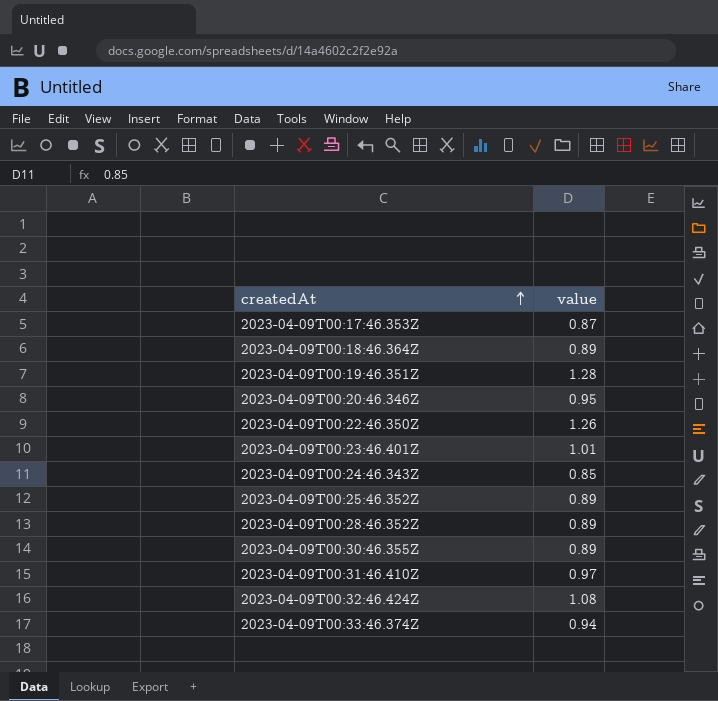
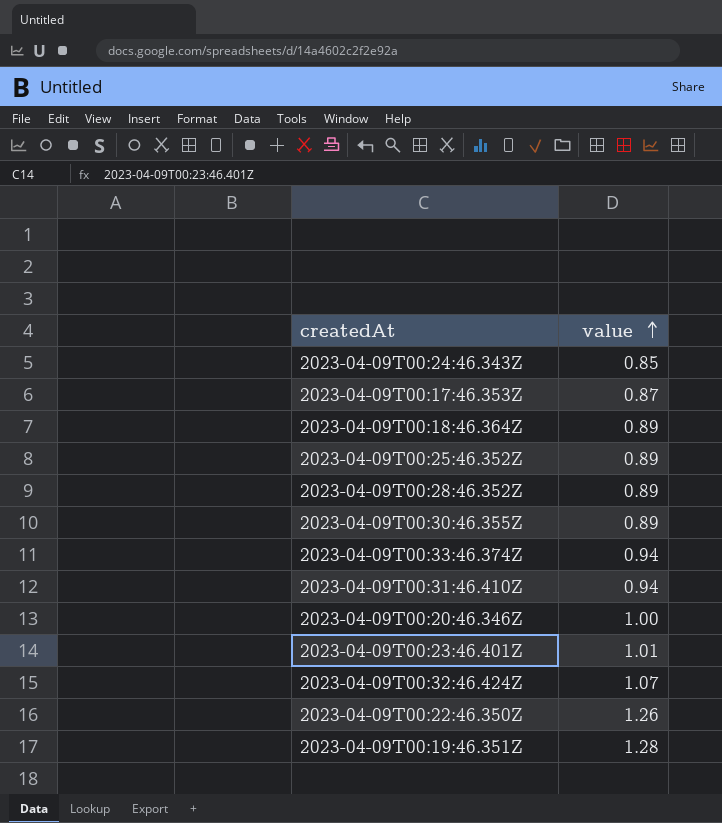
row order: createdAt ascending -> value ascending
2023-04-09T00:31:46.410Z | value: 0.97 -> 0.94
2023-04-09T00:20:46.346Z | value: 0.95 -> 1.00
2023-04-09T00:32:46.424Z | value: 1.08 -> 1.07

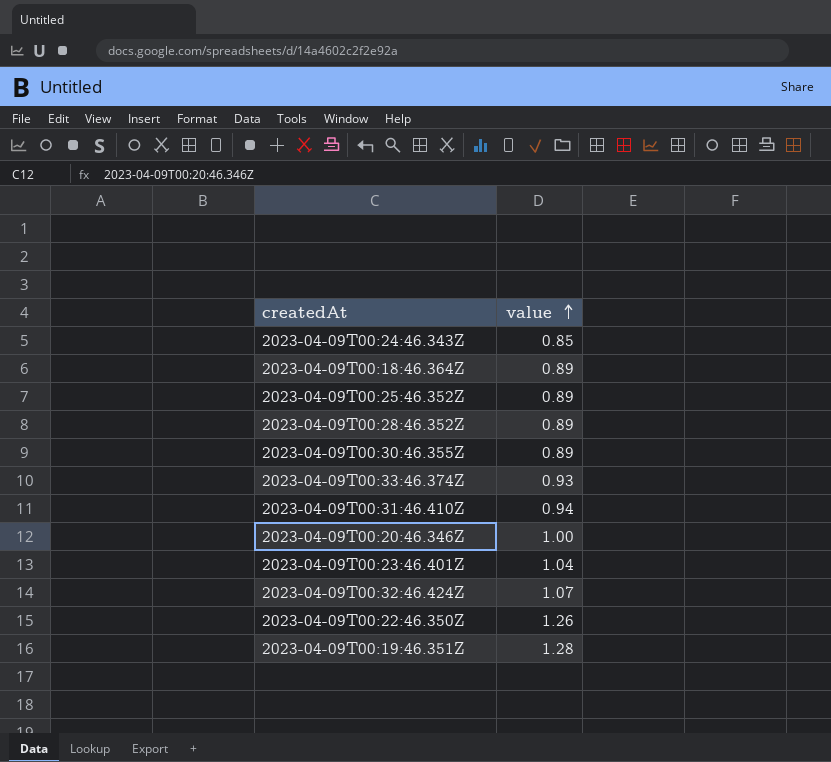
row 2023-04-09T00:17:46.353Z: 0.87 -> none
2023-04-09T00:33:46.374Z | value: 0.94 -> 0.93
2023-04-09T00:23:46.401Z | value: 1.01 -> 1.04

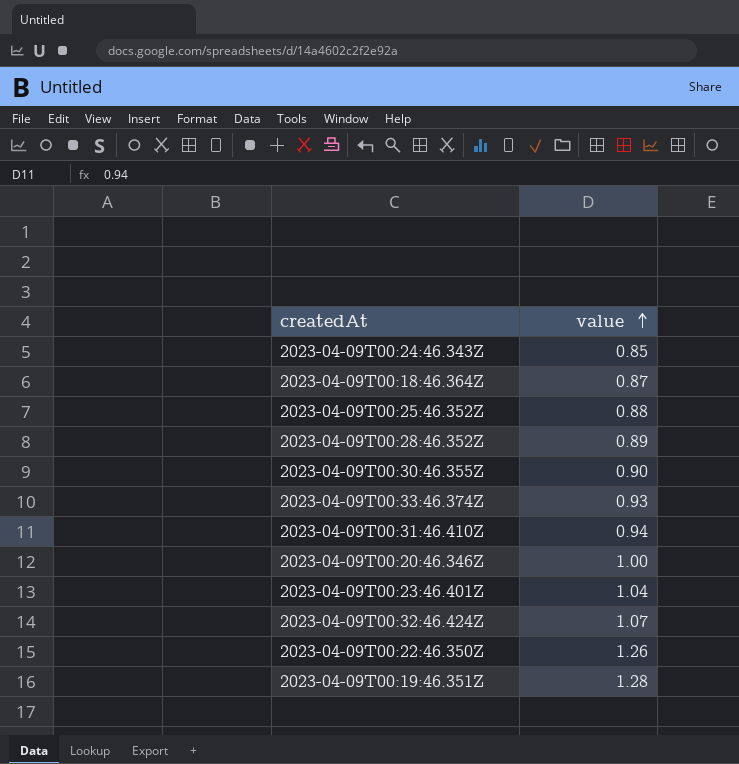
2023-04-09T00:18:46.364Z | value: 0.89 -> 0.87
2023-04-09T00:25:46.352Z | value: 0.89 -> 0.88
2023-04-09T00:30:46.355Z | value: 0.89 -> 0.90

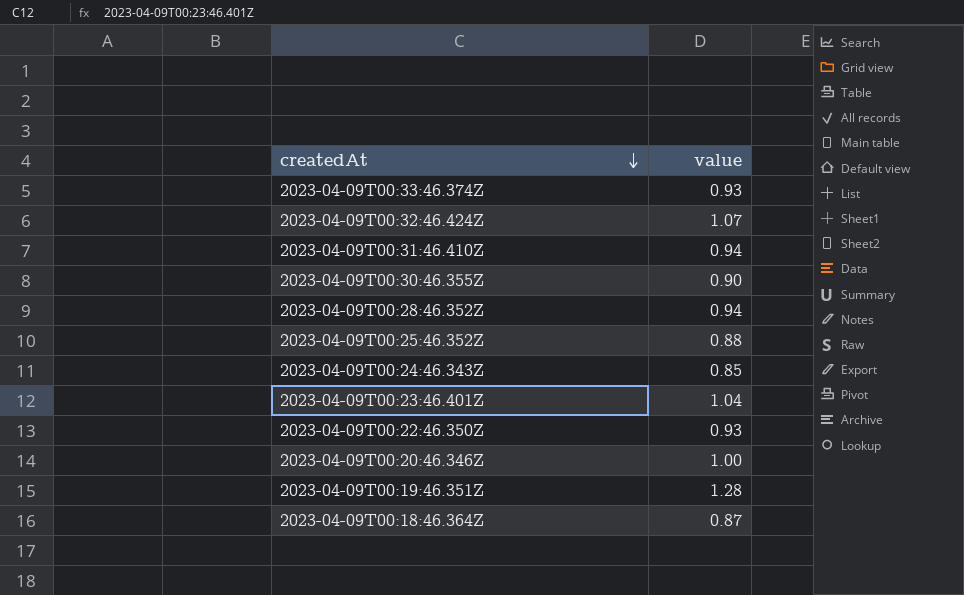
row order: value ascending -> createdAt descending
2023-04-09T00:28:46.352Z | value: 0.89 -> 0.94
2023-04-09T00:22:46.350Z | value: 1.26 -> 0.93

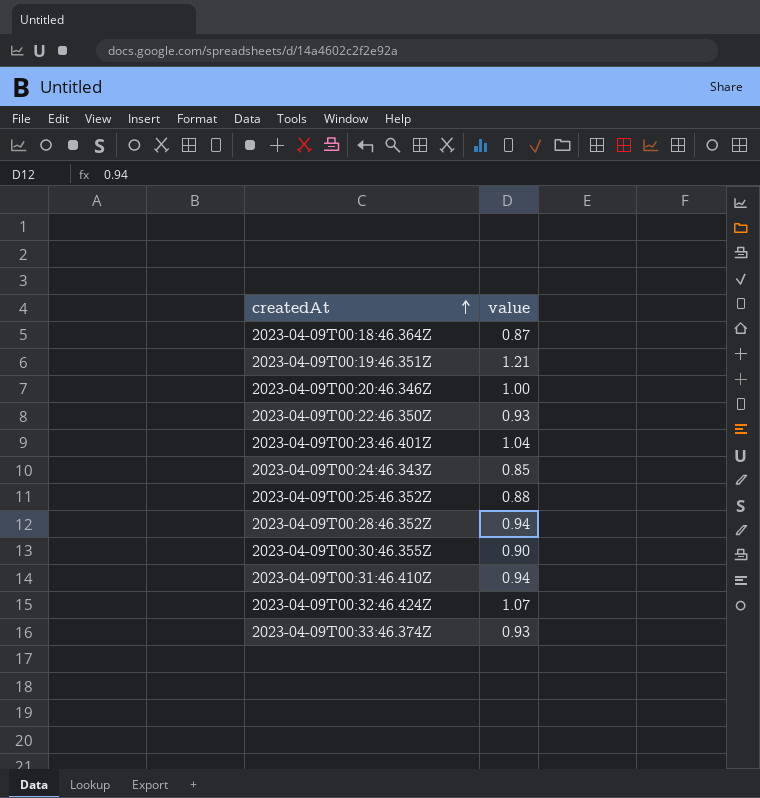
row order: createdAt descending -> createdAt ascending
2023-04-09T00:19:46.351Z | value: 1.28 -> 1.21

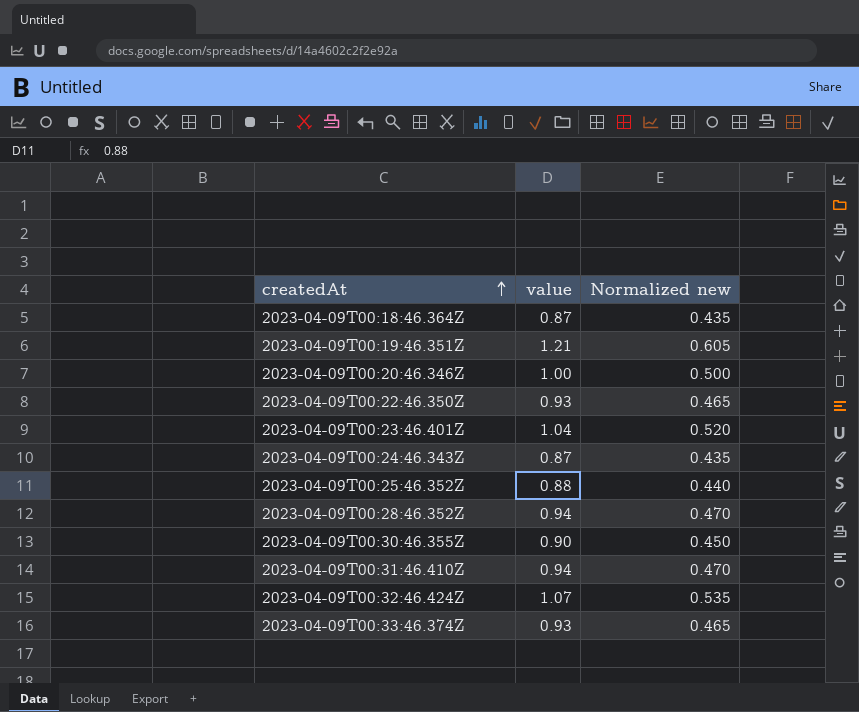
column Normalized new | formula: none -> [value] * 0.5
2023-04-09T00:24:46.343Z | value: 0.85 -> 0.87

